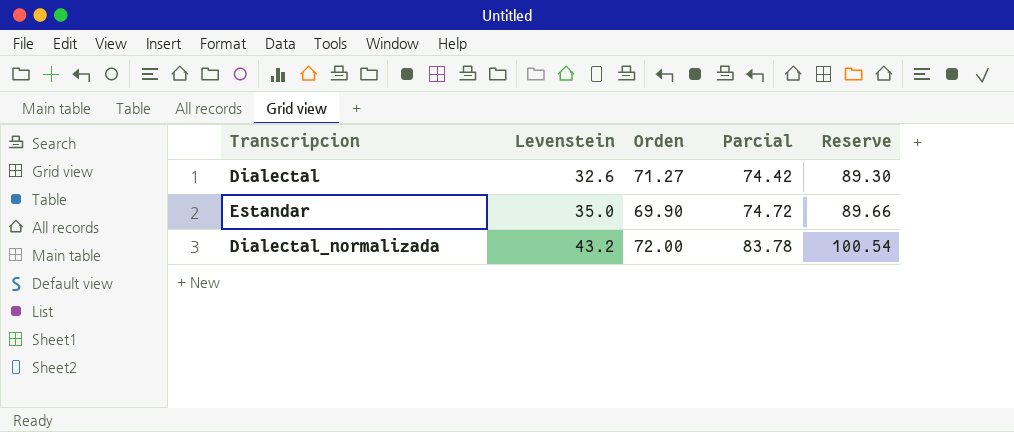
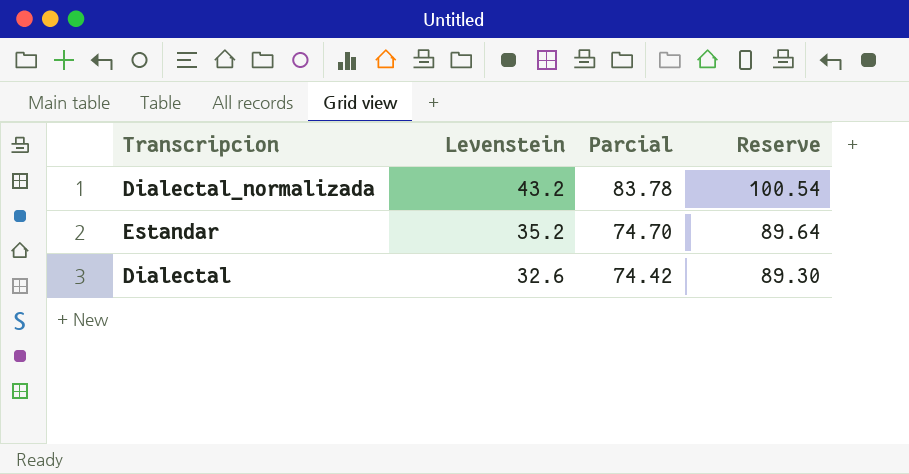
row order: Levenstein ascending -> Levenstein descending
column Orden | position: 3 -> none
Estandar | Levenstein: 35.0 -> 35.2
Estandar | Parcial: 74.72 -> 74.70
Estandar | Reserve: 89.66 -> 89.64

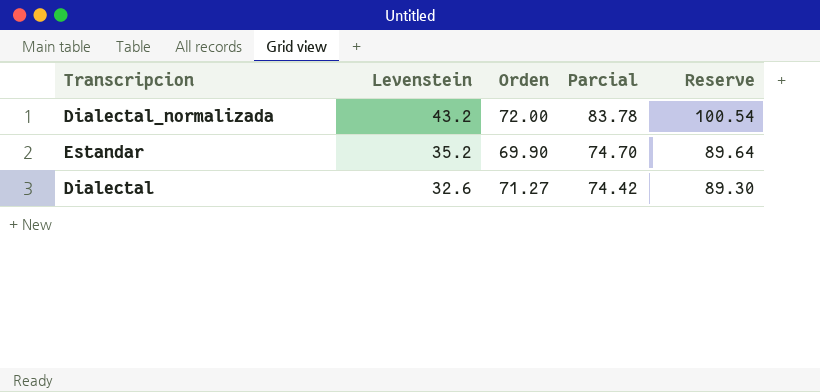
column Orden | position: none -> 3

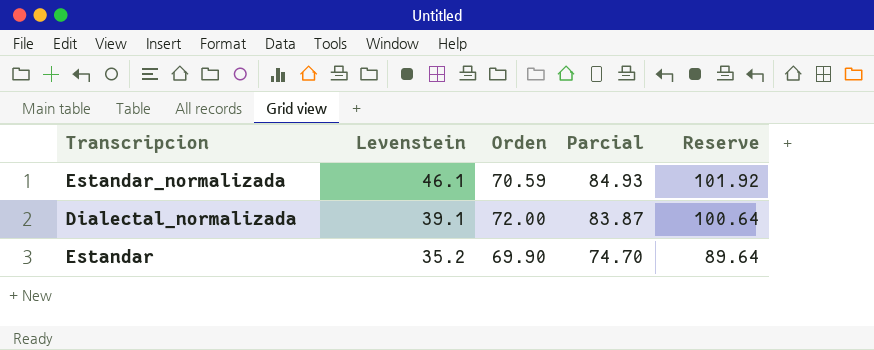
row Dialectal: 32.6 | 71.27 | 74.42 | 89.30 -> none
row Estandar_normalizada: none -> 46.1 | 70.59 | 84.93 | 101.92
Dialectal_normalizada | Levenstein: 43.2 -> 39.1
Dialectal_normalizada | Parcial: 83.78 -> 83.87
Dialectal_normalizada | Reserve: 100.54 -> 100.64

